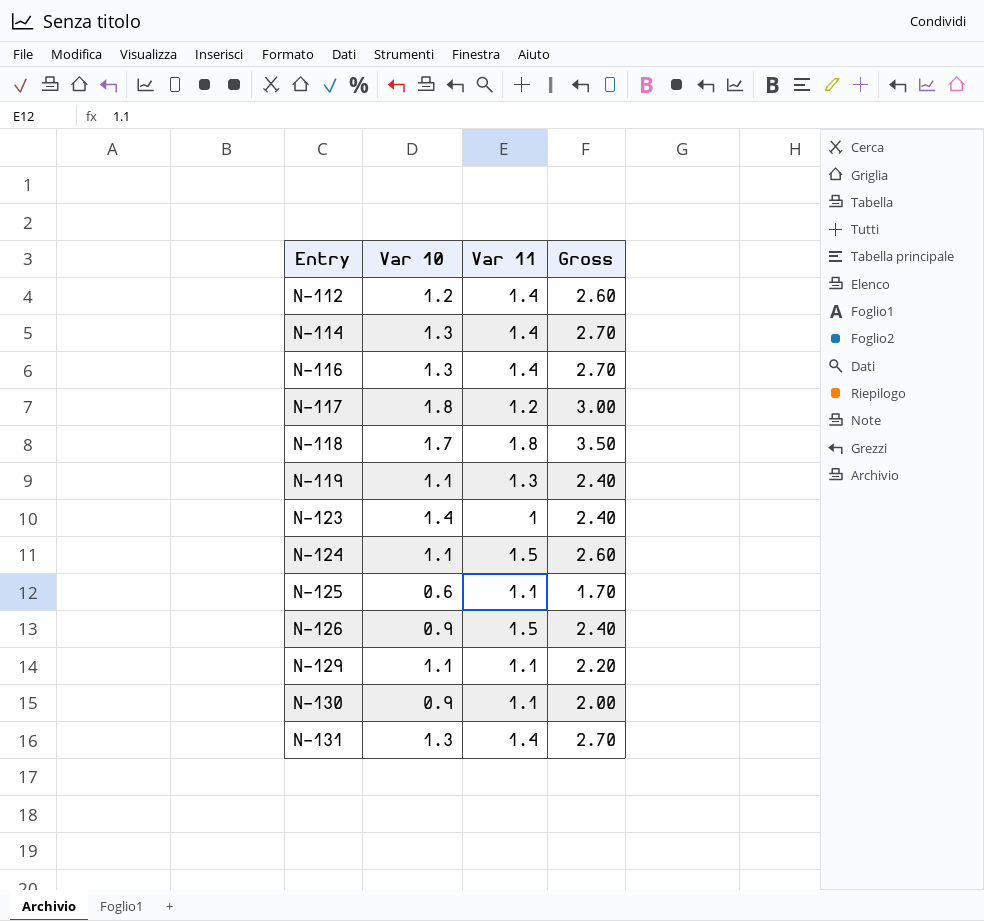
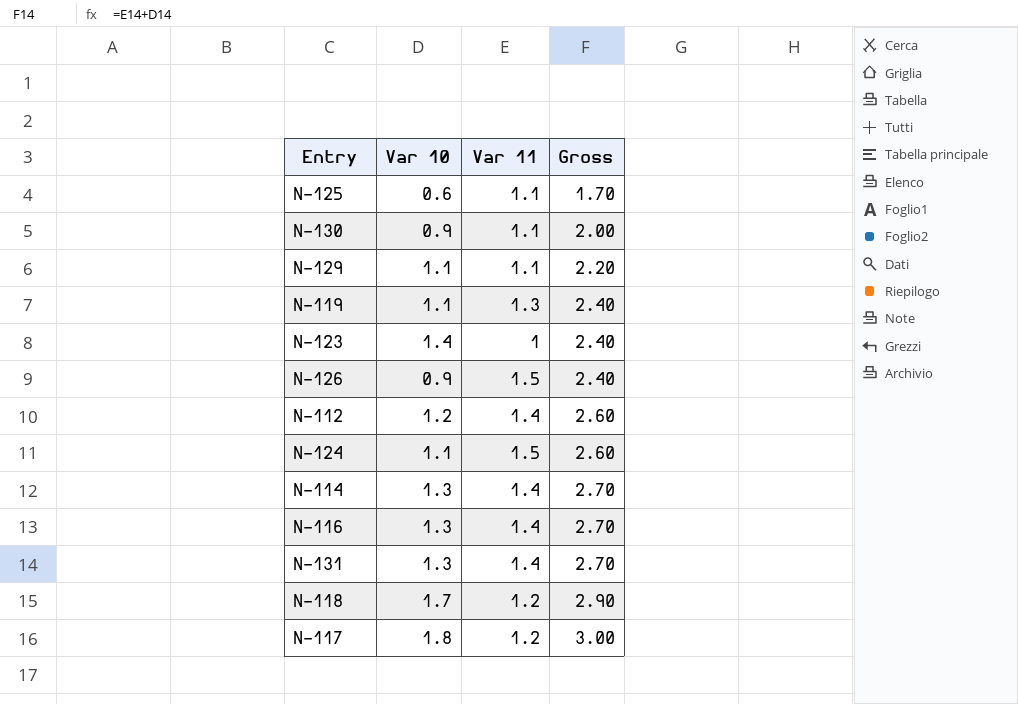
row order: Entry ascending -> Gross ascending
N-118 | Var 11: 1.8 -> 1.2
N-118 | Gross: 3.50 -> 2.90

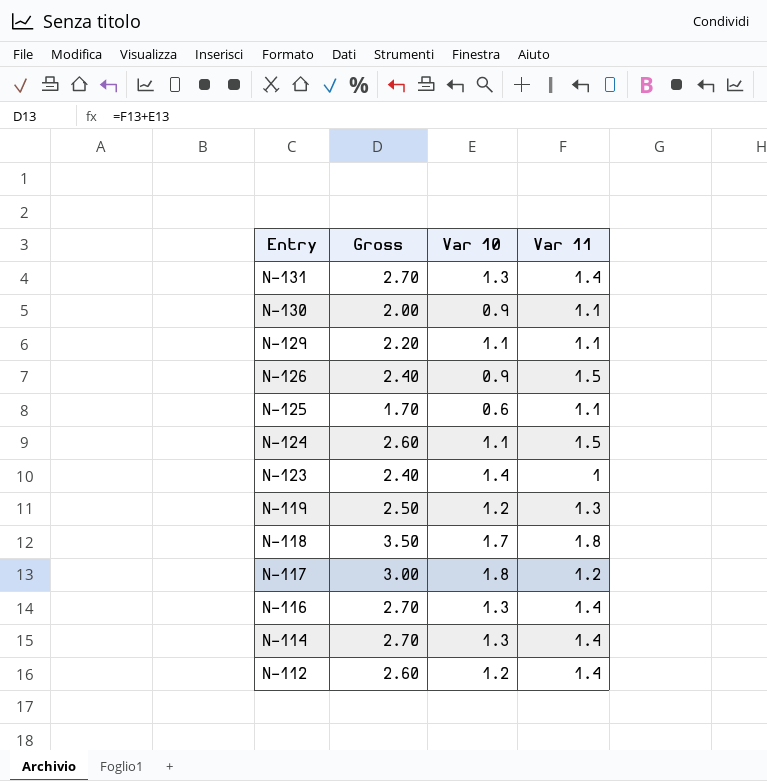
row order: Gross ascending -> Entry descending
column Gross | position: 4 -> 2
N-119 | Gross: 2.40 -> 2.50
N-119 | Var 10: 1.1 -> 1.2
N-118 | Gross: 2.90 -> 3.50
N-118 | Var 11: 1.2 -> 1.8

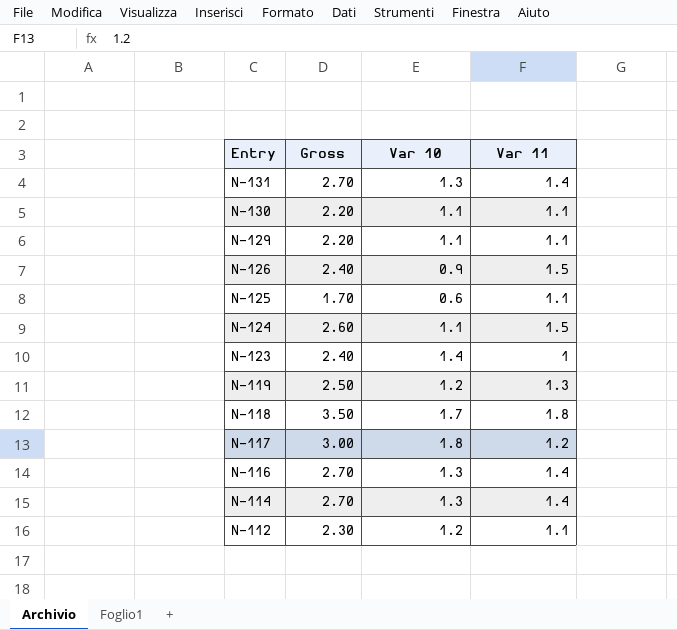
N-130 | Gross: 2.00 -> 2.20
N-130 | Var 10: 0.9 -> 1.1
N-112 | Gross: 2.60 -> 2.30
N-112 | Var 11: 1.4 -> 1.1

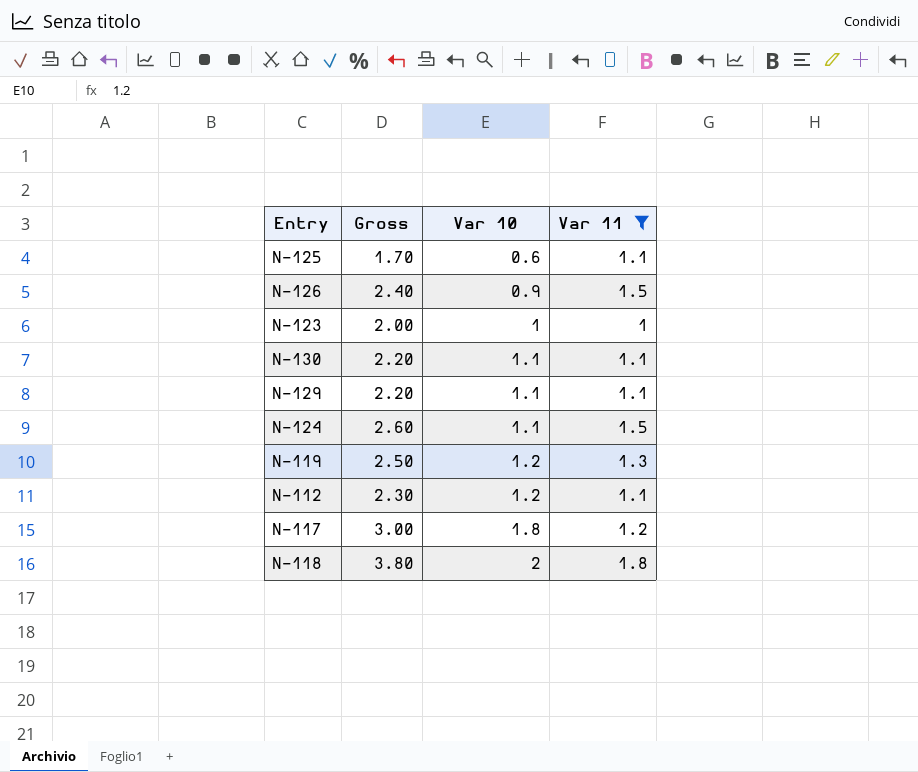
filter: none -> Var 11 != 1.4
row order: Entry descending -> Var 10 ascending
N-123 | Gross: 2.40 -> 2.00
N-123 | Var 10: 1.4 -> 1
N-118 | Gross: 3.50 -> 3.80
N-118 | Var 10: 1.7 -> 2

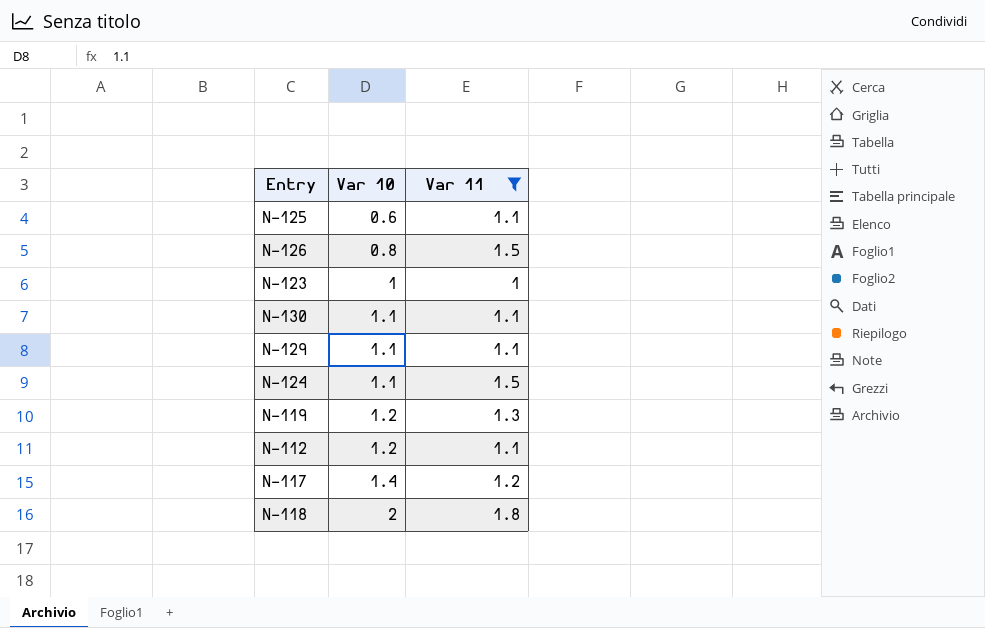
column Gross | formula: [Var 10] + [Var 11] -> none
N-126 | Var 10: 0.9 -> 0.8
N-117 | Var 10: 1.8 -> 1.4

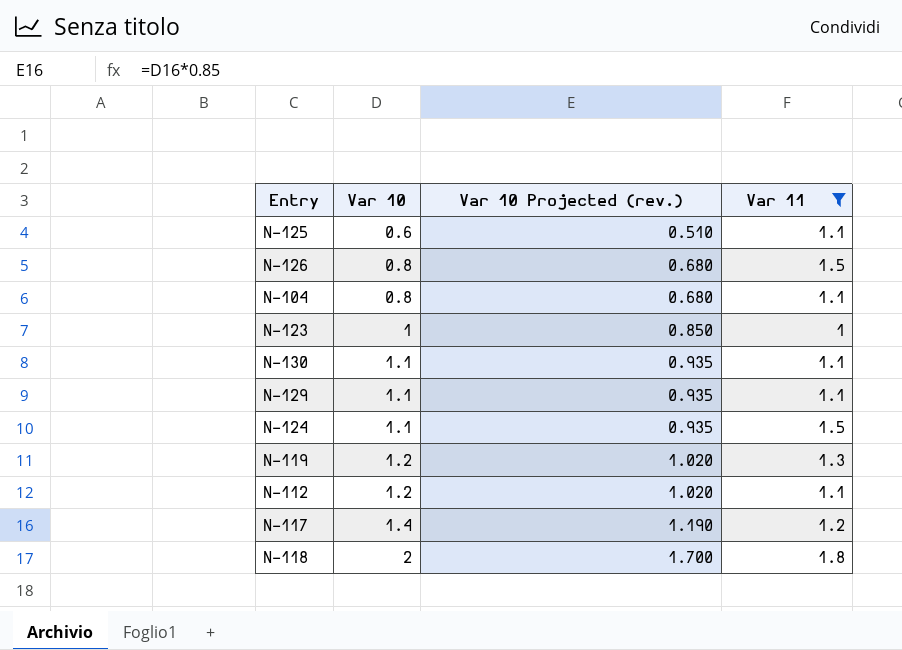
column Var 10 Projected (rev.) | formula: none -> [Var 10] * 0.85
row N-104: none -> 0.8 | 0.680 | 1.1

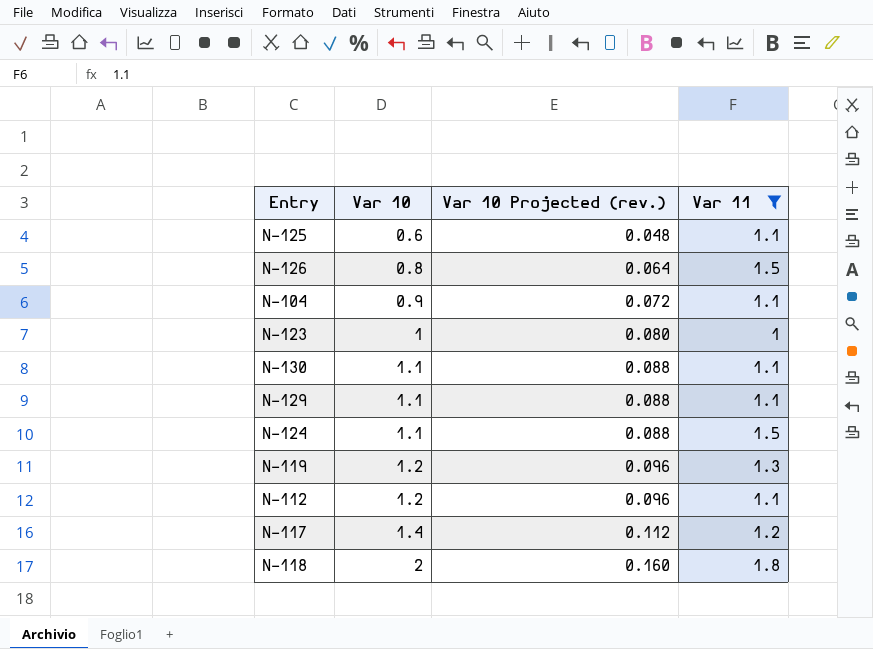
column Var 10 Projected (rev.) | formula: [Var 10] * 0.85 -> [Var 10] * 0.08
N-104 | Var 10: 0.8 -> 0.9

